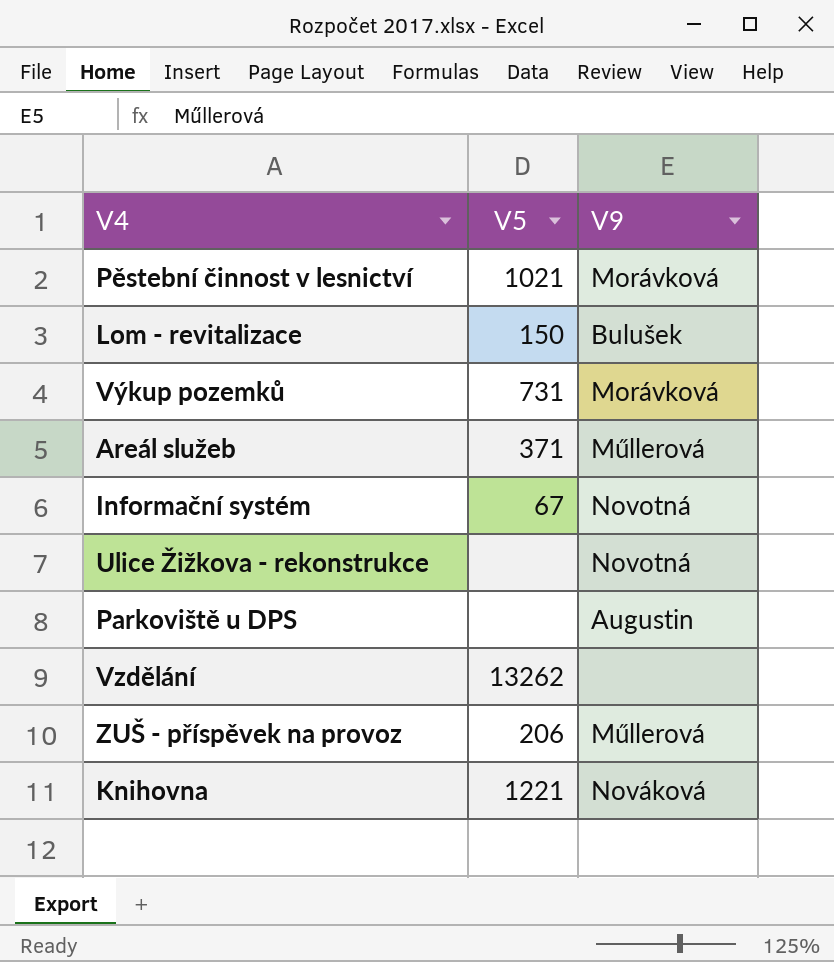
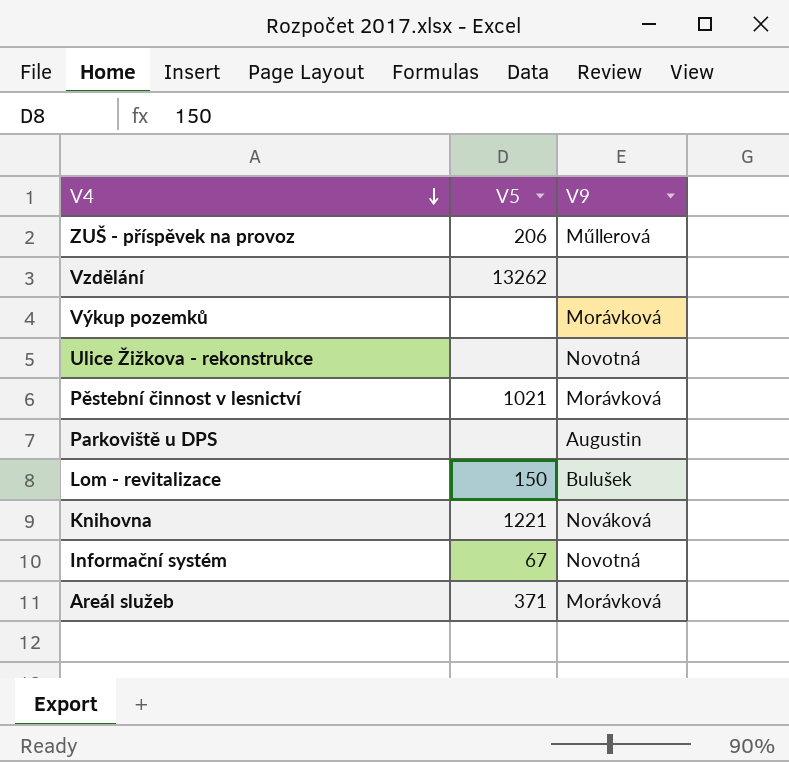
row order: none -> V4 descending
Výkup pozemků | V5: 731 -> none
Areál služeb | V9: Műllerová -> Morávková

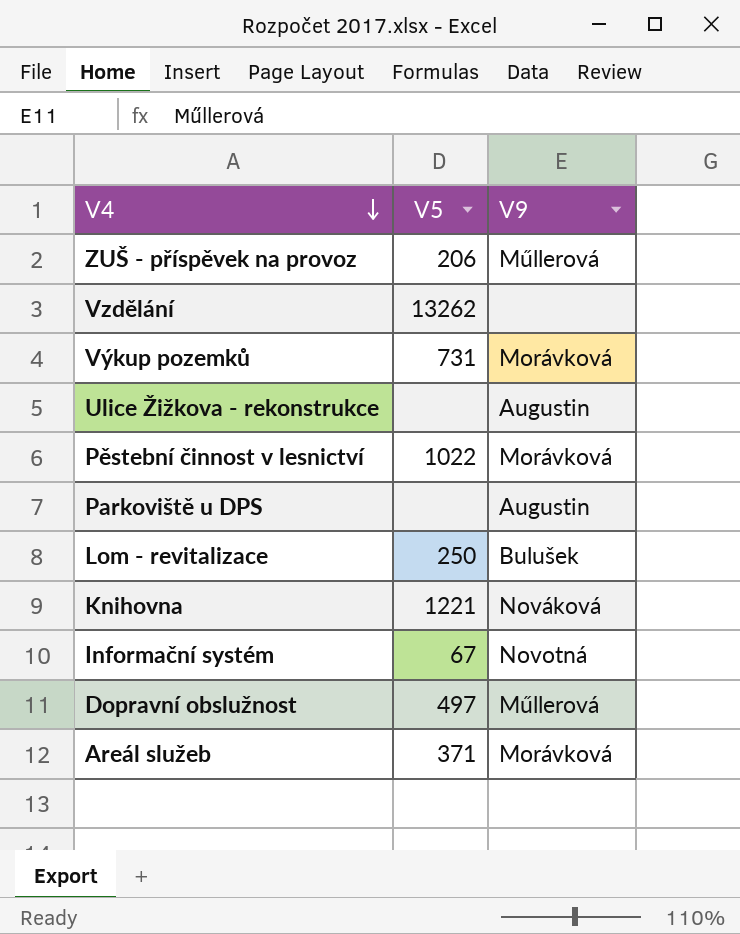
Výkup pozemků | V5: none -> 731
Ulice Žižkova - rekonstrukce | V9: Novotná -> Augustin
Pěstební činnost v lesnictví | V5: 1021 -> 1022
Lom - revitalizace | V5: 150 -> 250
row Dopravní obslužnost: none -> 497 | Műllerová

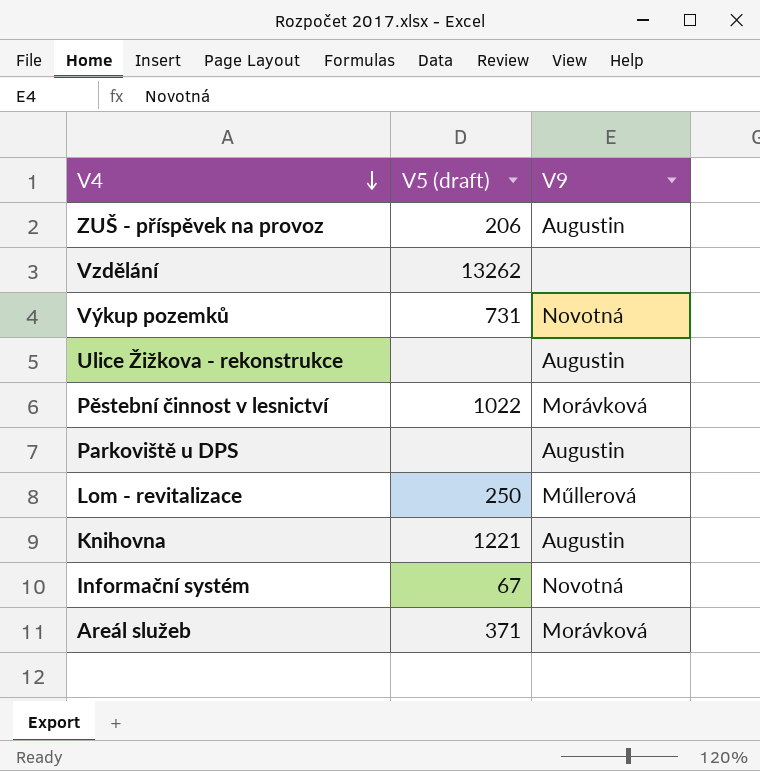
column name: V5 -> V5 (draft)
row Dopravní obslužnost: 497 | Műllerová -> none
ZUŠ - příspěvek na provoz | V9: Műllerová -> Augustin
Výkup pozemků | V9: Morávková -> Novotná
Lom - revitalizace | V9: Bulušek -> Műllerová
Knihovna | V9: Nováková -> Augustin

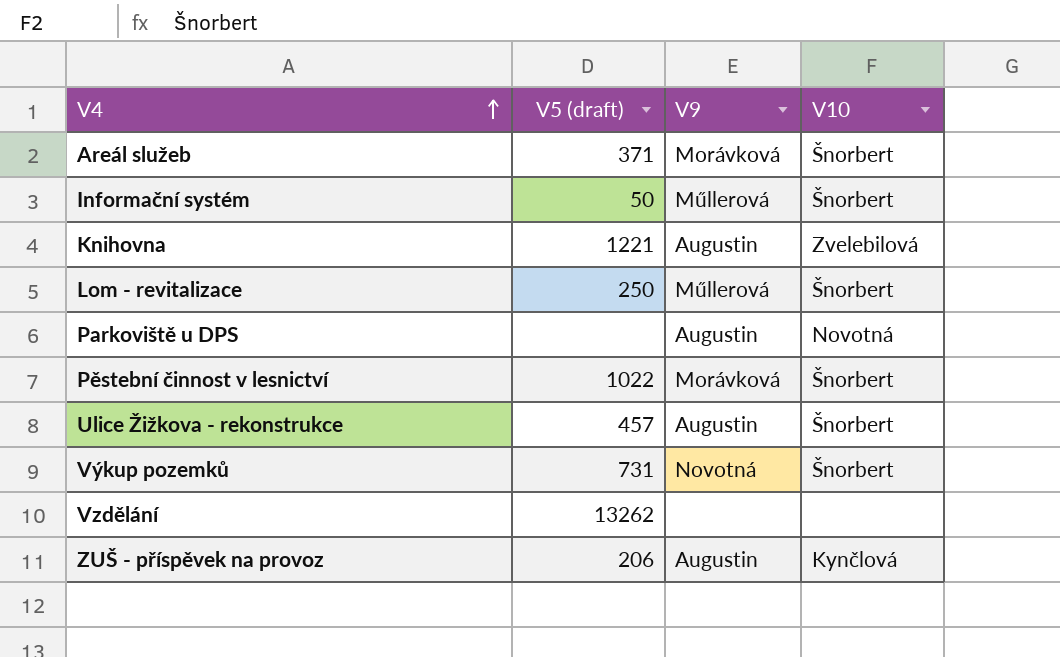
row order: V4 descending -> V4 ascending
column V10 | position: none -> 4
Informační systém | V5 (draft): 67 -> 50
Informační systém | V9: Novotná -> Műllerová
Ulice Žižkova - rekonstrukce | V5 (draft): none -> 457

